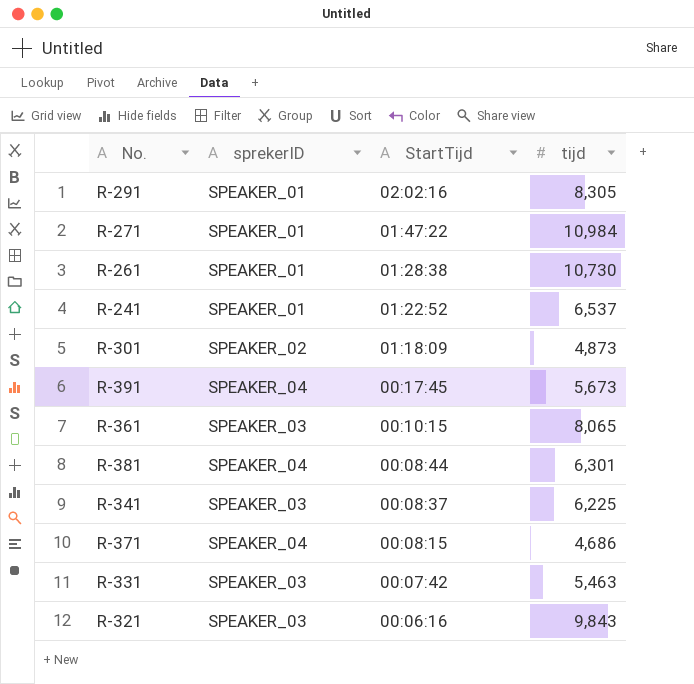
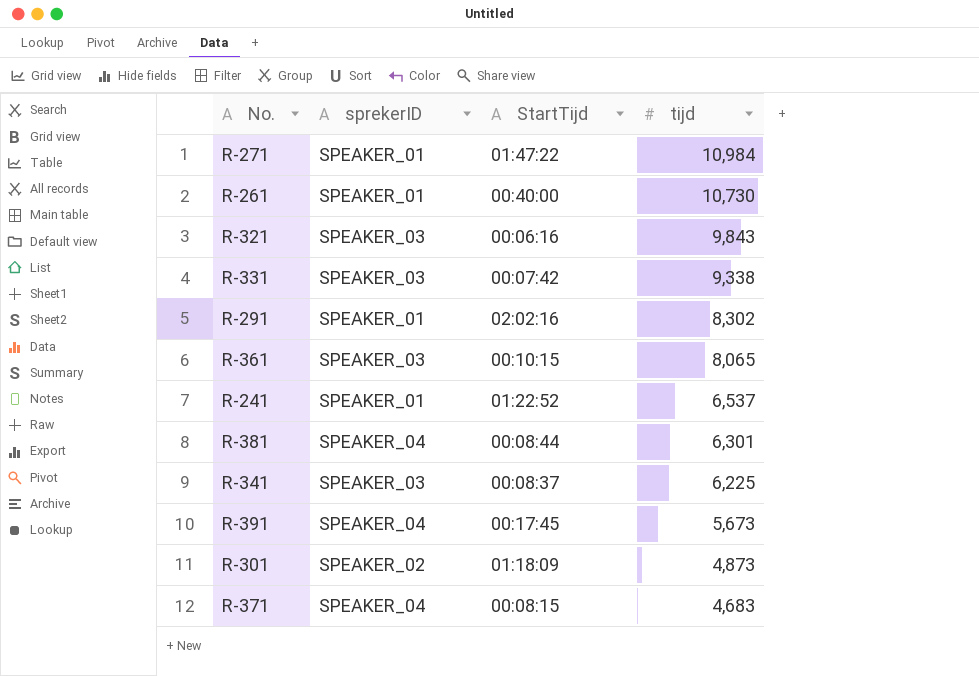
row order: StartTijd descending -> tijd descending
R-261 | StartTijd: 01:28:38 -> 00:40:00
R-331 | tijd: 5,463 -> 9,338
R-291 | tijd: 8,305 -> 8,302
R-371 | tijd: 4,686 -> 4,683

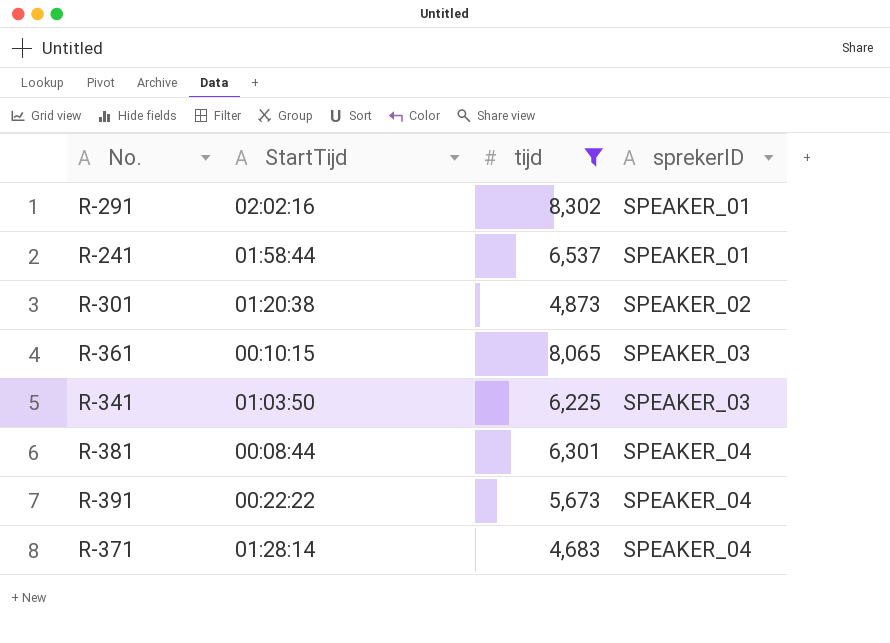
filter: none -> tijd <= 8,302
row order: tijd descending -> sprekerID ascending
column sprekerID | position: 2 -> 4
R-241 | StartTijd: 01:22:52 -> 01:58:44
R-301 | StartTijd: 01:18:09 -> 01:20:38
R-341 | StartTijd: 00:08:37 -> 01:03:50
R-391 | StartTijd: 00:17:45 -> 00:22:22
R-371 | StartTijd: 00:08:15 -> 01:28:14

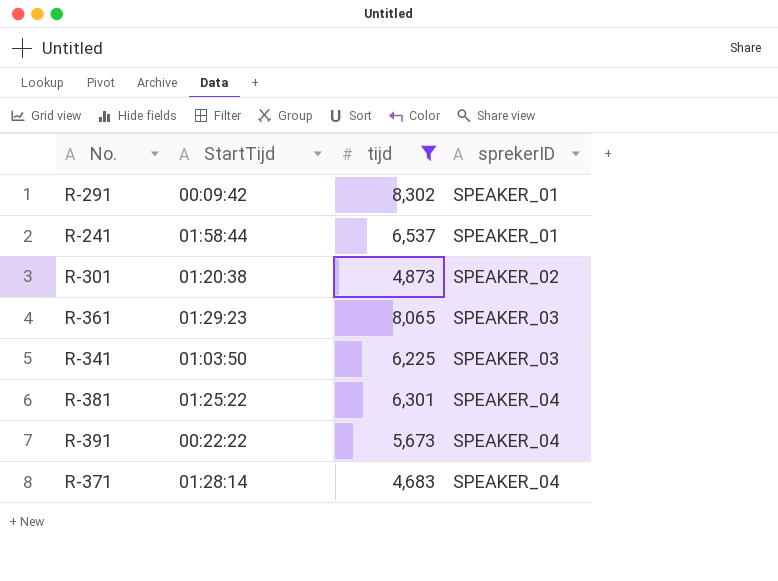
R-291 | StartTijd: 02:02:16 -> 00:09:42
R-361 | StartTijd: 00:10:15 -> 01:29:23
R-381 | StartTijd: 00:08:44 -> 01:25:22

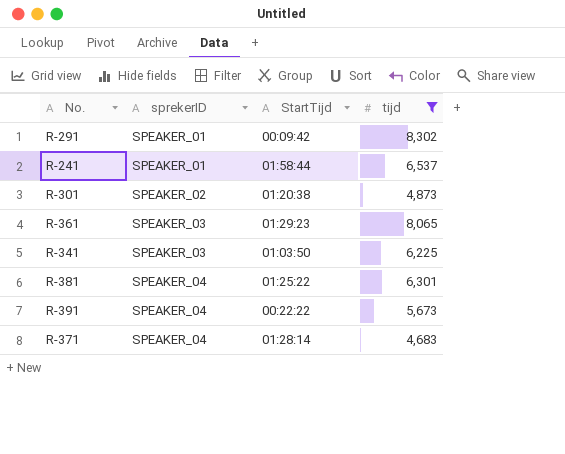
column sprekerID | position: 4 -> 2

